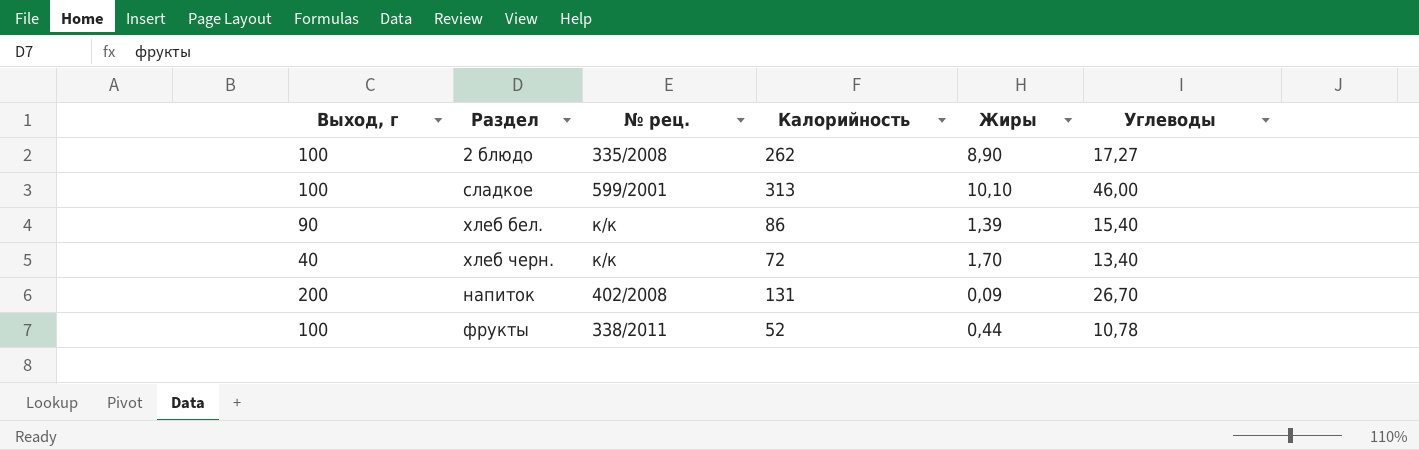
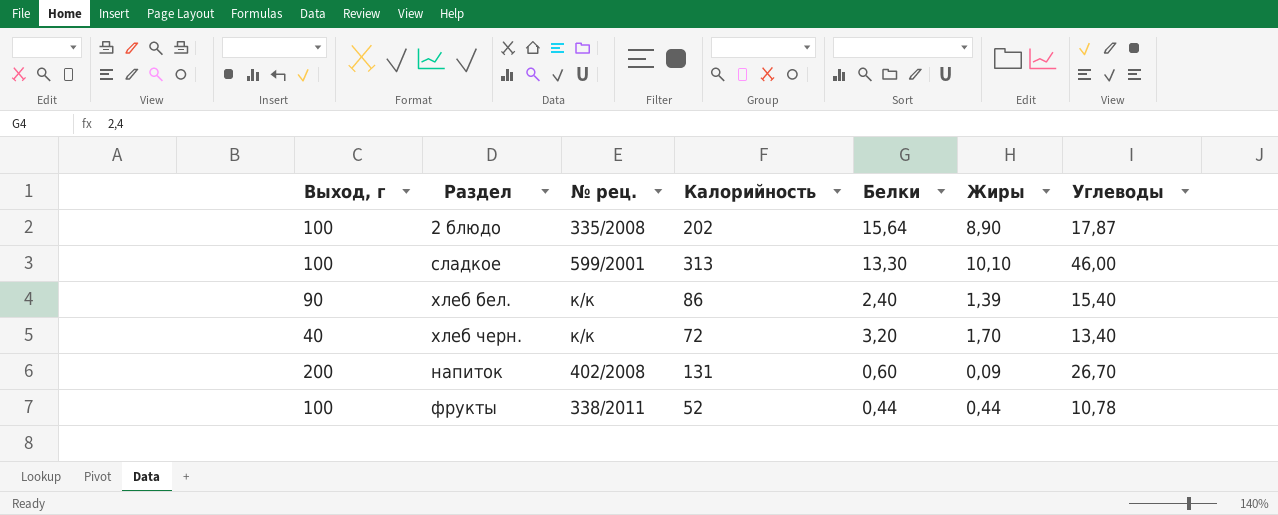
column Белки | position: none -> 5
2 блюдо | Калорийность: 262 -> 202
2 блюдо | Углеводы: 17,27 -> 17,87

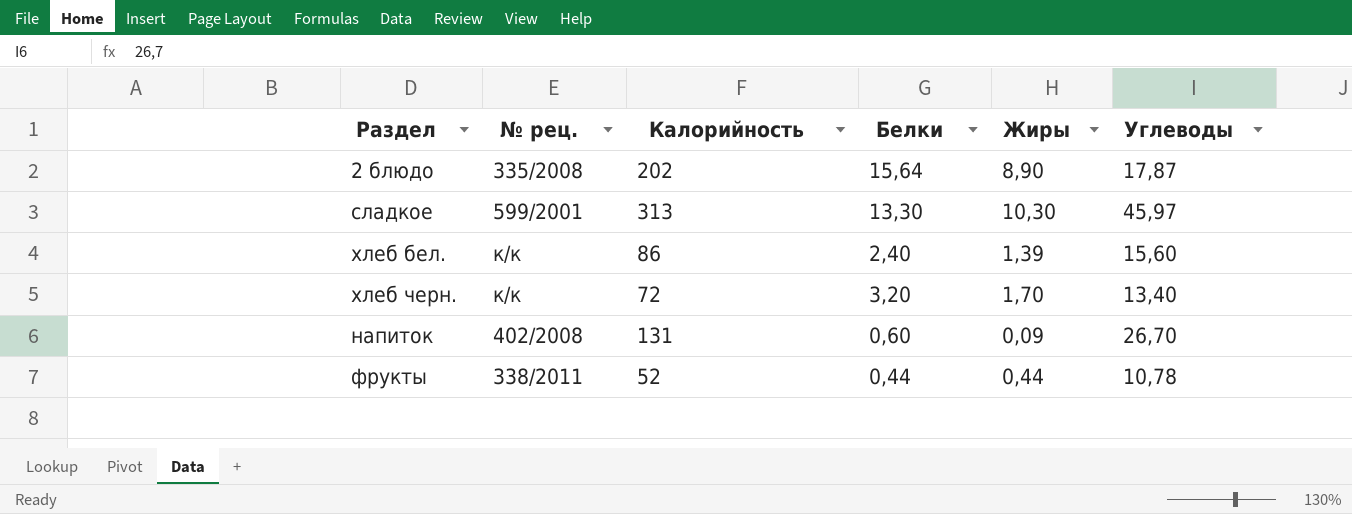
column Выход, г | position: 1 -> none
сладкое | Жиры: 10,10 -> 10,30
сладкое | Углеводы: 46,00 -> 45,97
хлеб бел. | Углеводы: 15,40 -> 15,60

